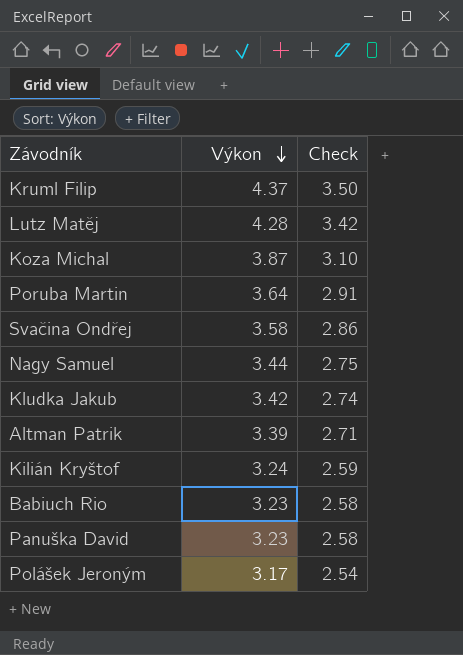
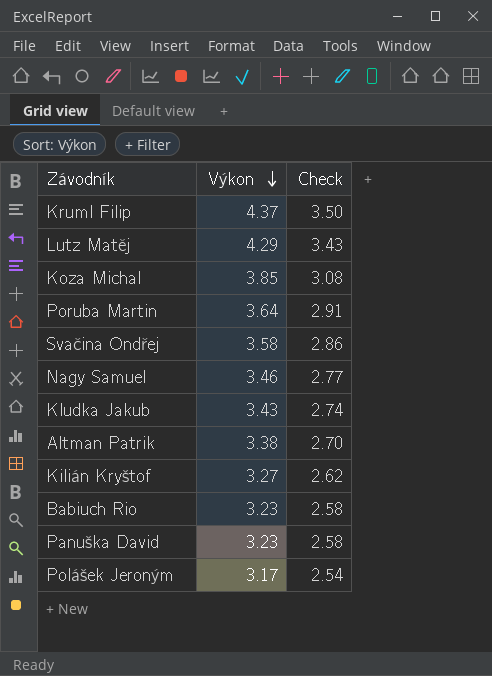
Lutz Matěj | Výkon: 4.28 -> 4.29
Lutz Matěj | Check: 3.42 -> 3.43
Koza Michal | Výkon: 3.87 -> 3.85
Koza Michal | Check: 3.10 -> 3.08
Nagy Samuel | Výkon: 3.44 -> 3.46
Nagy Samuel | Check: 2.75 -> 2.77
Kludka Jakub | Výkon: 3.42 -> 3.43
Altman Patrik | Výkon: 3.39 -> 3.38
Altman Patrik | Check: 2.71 -> 2.70
Kilián Kryštof | Výkon: 3.24 -> 3.27
Kilián Kryštof | Check: 2.59 -> 2.62

